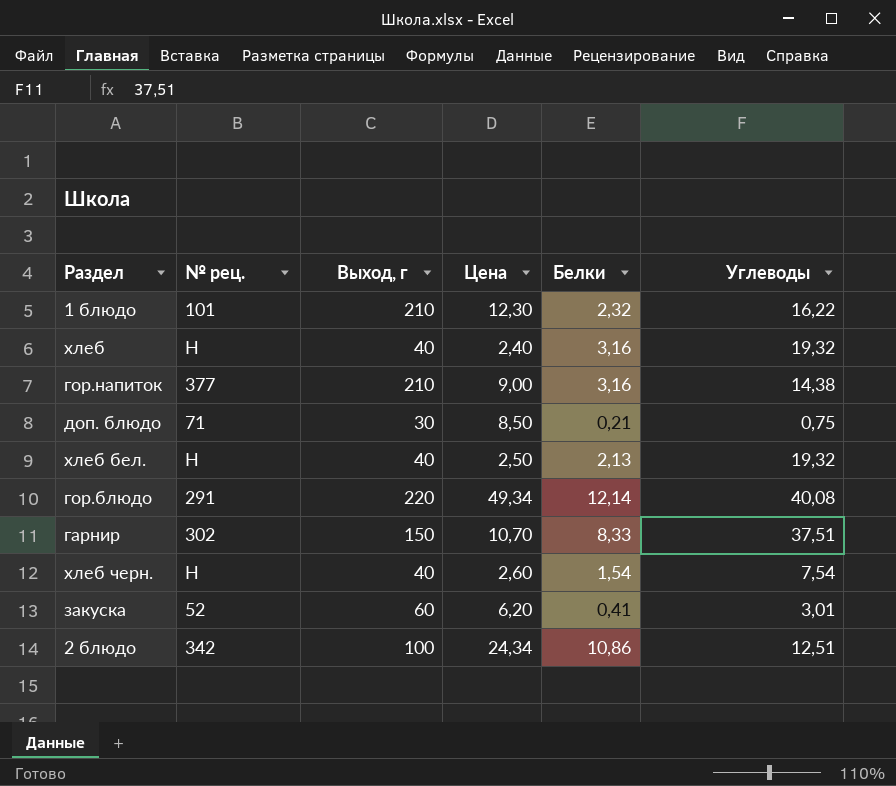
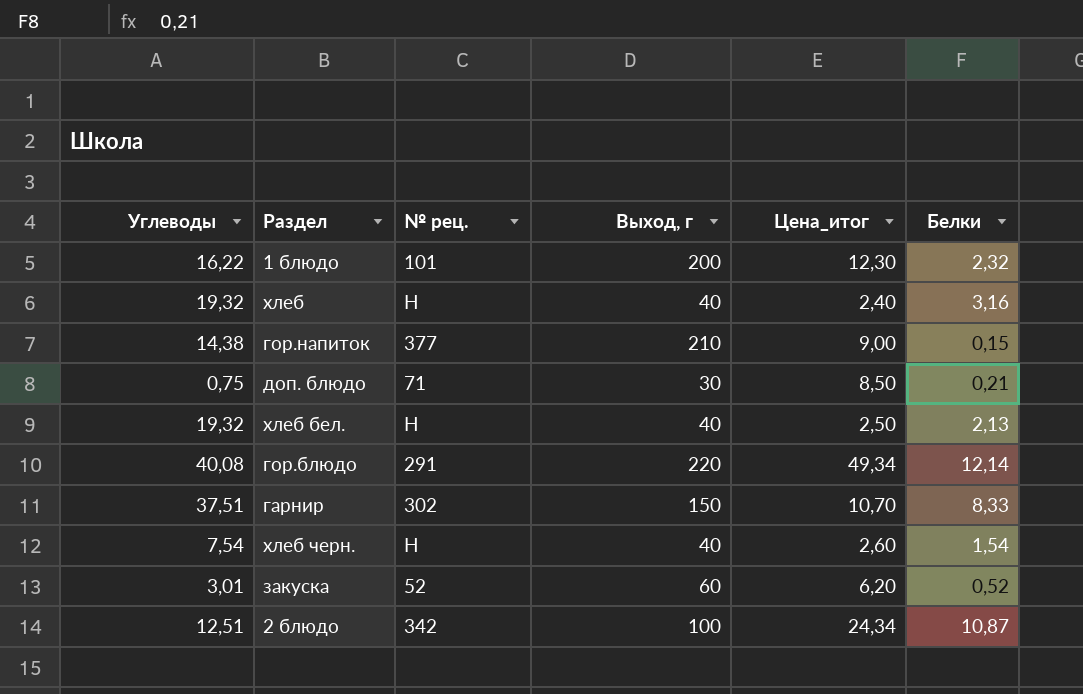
column Углеводы | position: 6 -> 1
column name: Цена -> Цена_итог
1 блюдо | Выход, г: 210 -> 200
гор.напиток | Белки: 3,16 -> 0,15
закуска | Белки: 0,41 -> 0,52
2 блюдо | Белки: 10,86 -> 10,87

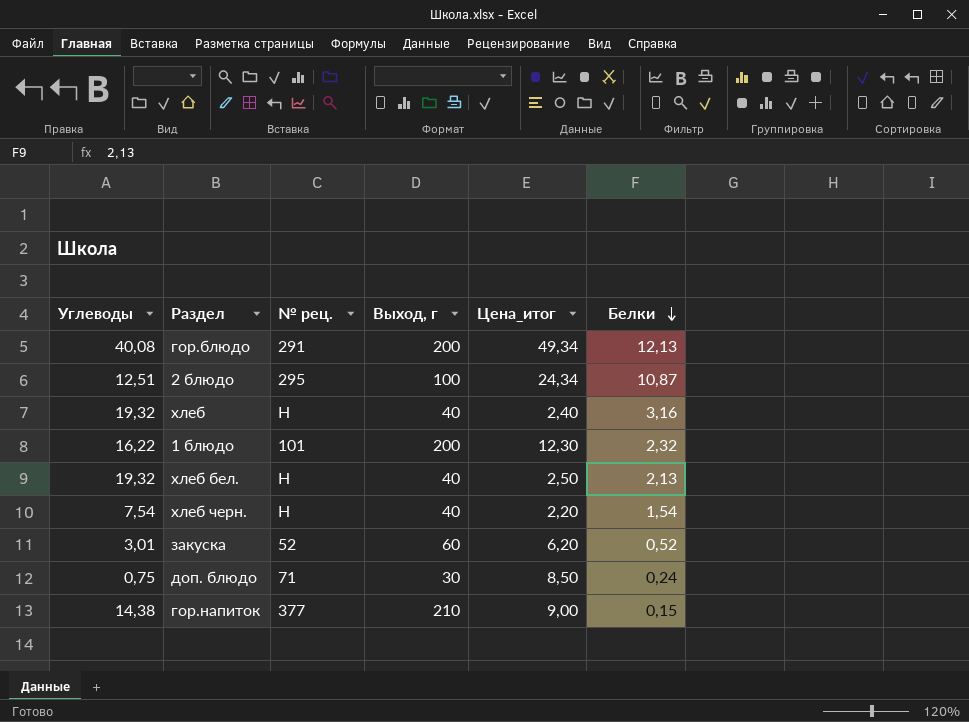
row order: none -> Белки descending
row гарнир: 37,51 | 302 | 150 | 10,70 | 8,33 -> none
гор.блюдо | Выход, г: 220 -> 200
гор.блюдо | Белки: 12,14 -> 12,13
2 блюдо | № рец.: 342 -> 295
хлеб черн. | Цена_итог: 2,60 -> 2,20
доп. блюдо | Белки: 0,21 -> 0,24

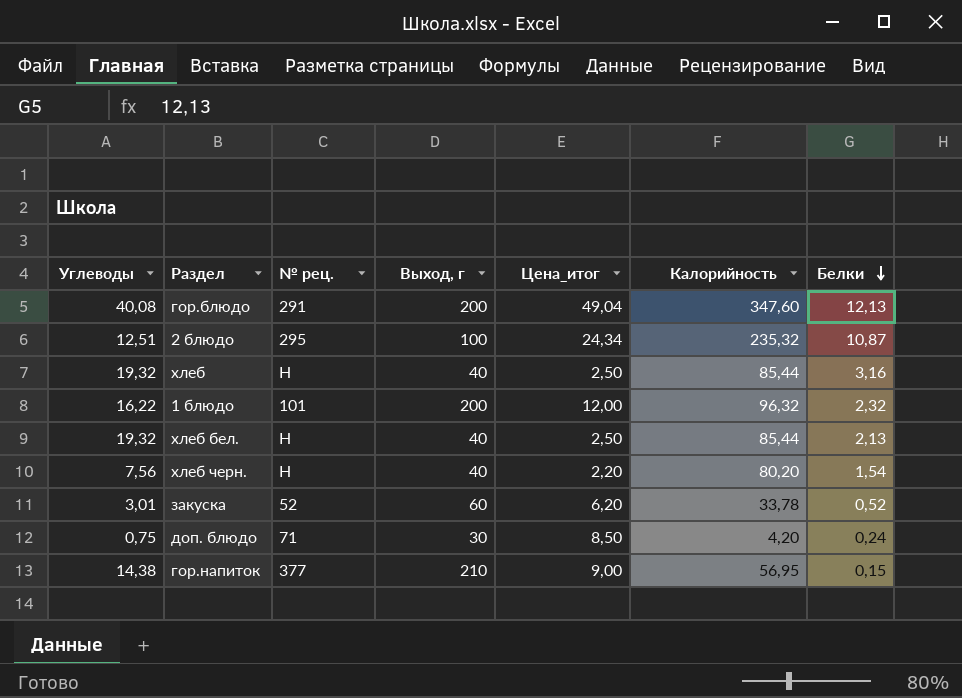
column Калорийность | position: none -> 6
гор.блюдо | Цена_итог: 49,34 -> 49,04
хлеб | Цена_итог: 2,40 -> 2,50
1 блюдо | Цена_итог: 12,30 -> 12,00
хлеб черн. | Углеводы: 7,54 -> 7,56

